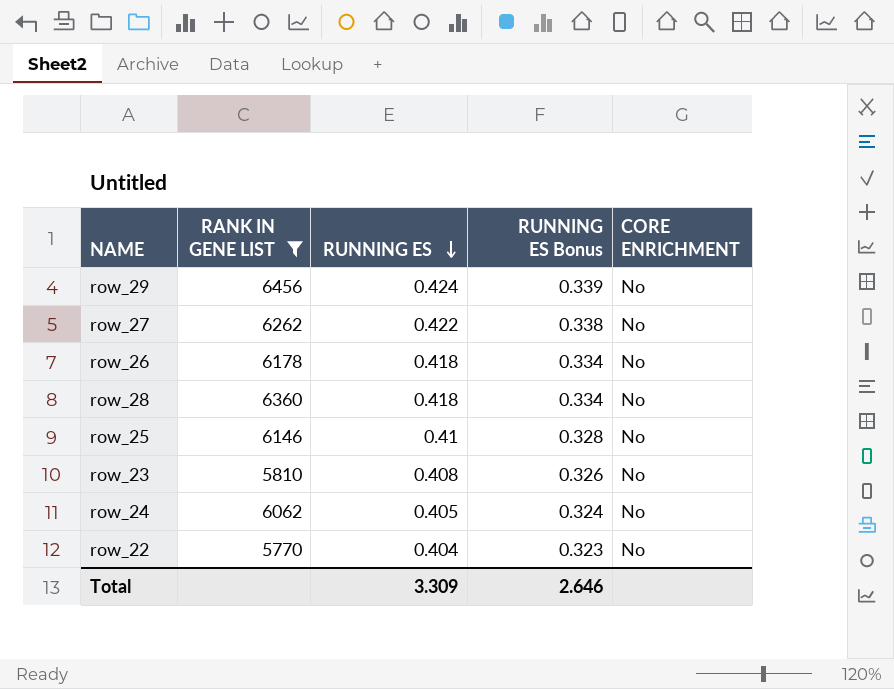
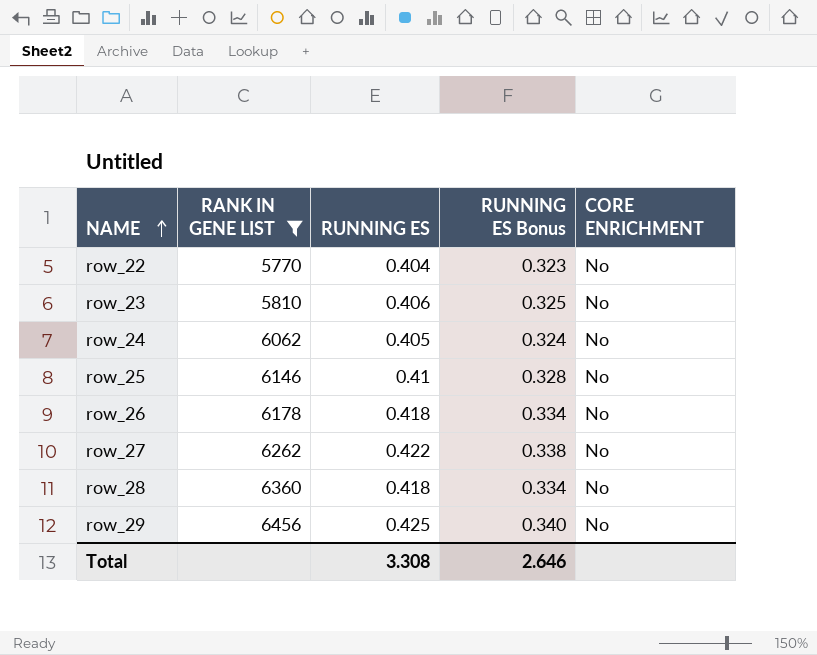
row order: RUNNING ES descending -> NAME ascending
row_23 | RUNNING ES: 0.408 -> 0.406
row_23 | RUNNING ES Bonus: 0.326 -> 0.325
row_29 | RUNNING ES: 0.424 -> 0.425
row_29 | RUNNING ES Bonus: 0.339 -> 0.340
Total | RUNNING ES: 3.309 -> 3.308

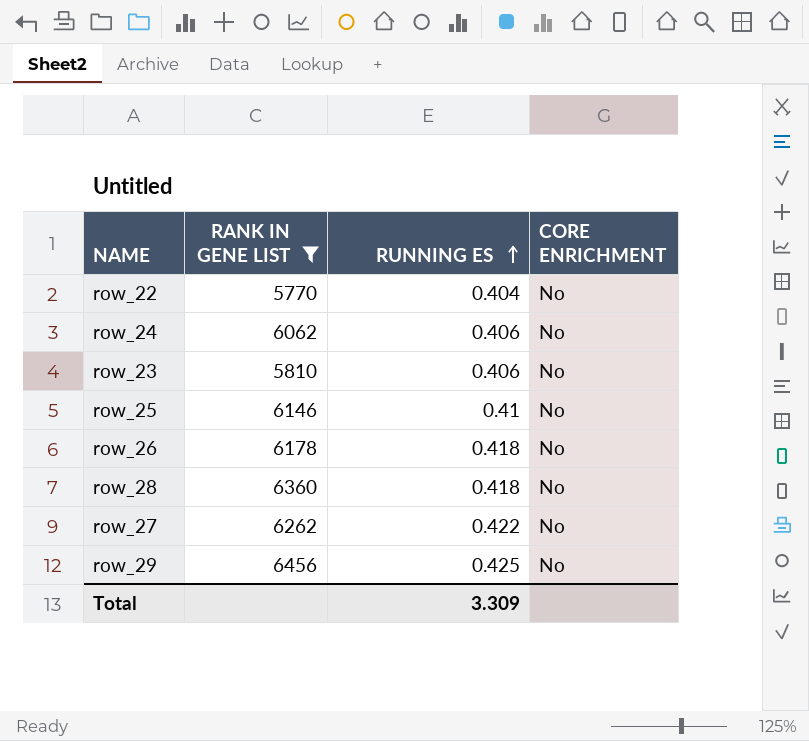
row order: NAME ascending -> RUNNING ES ascending
column RUNNING ES Bonus | formula: [RUNNING ES] * 0.8 -> none
row_24 | RUNNING ES: 0.405 -> 0.406
Total | RUNNING ES: 3.308 -> 3.309

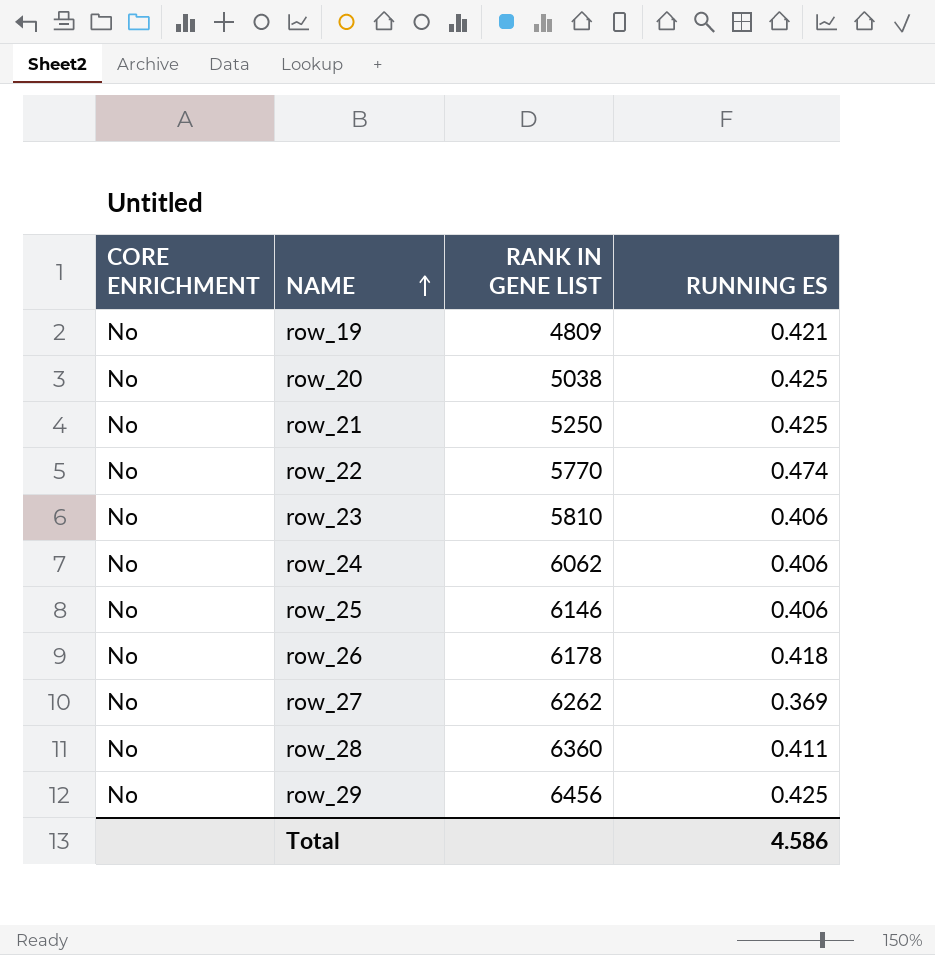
filter: RANK IN GENE LIST >= 5770 -> none
row order: RUNNING ES ascending -> NAME ascending
column CORE ENRICHMENT | position: 4 -> 1
row_22 | RUNNING ES: 0.404 -> 0.474
row_25 | RUNNING ES: 0.41 -> 0.406
row_27 | RUNNING ES: 0.422 -> 0.369
row_28 | RUNNING ES: 0.418 -> 0.411
Total | RUNNING ES: 3.309 -> 4.586

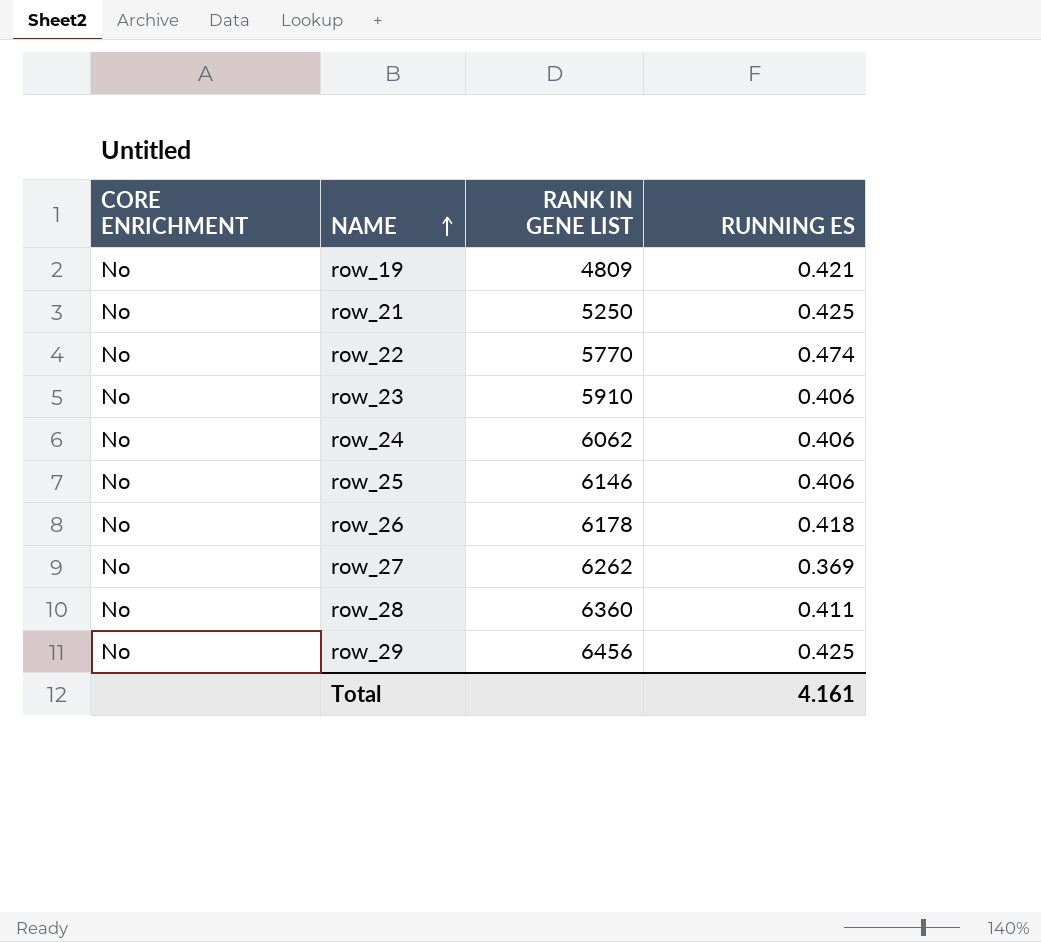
row row_20: No | 5038 | 0.425 -> none
row_23 | RANK IN GENE LIST: 5810 -> 5910
Total | RUNNING ES: 4.586 -> 4.161

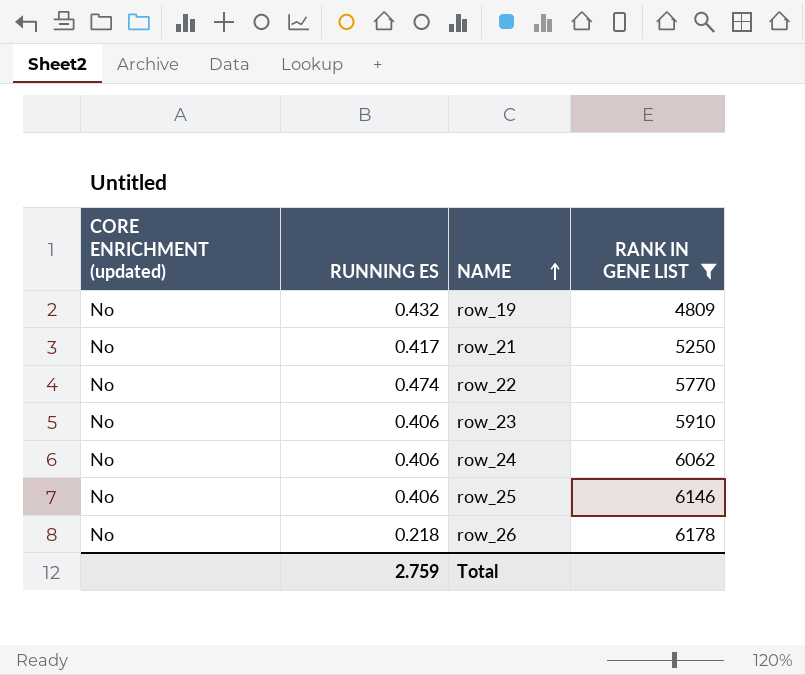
filter: none -> RANK IN GENE LIST <= 6178
column name: CORE ENRICHMENT -> CORE ENRICHMENT (updated)
column RUNNING ES | position: 4 -> 2
row_19 | RUNNING ES: 0.421 -> 0.432
row_21 | RUNNING ES: 0.425 -> 0.417
row_26 | RUNNING ES: 0.418 -> 0.218
Total | RUNNING ES: 4.161 -> 2.759

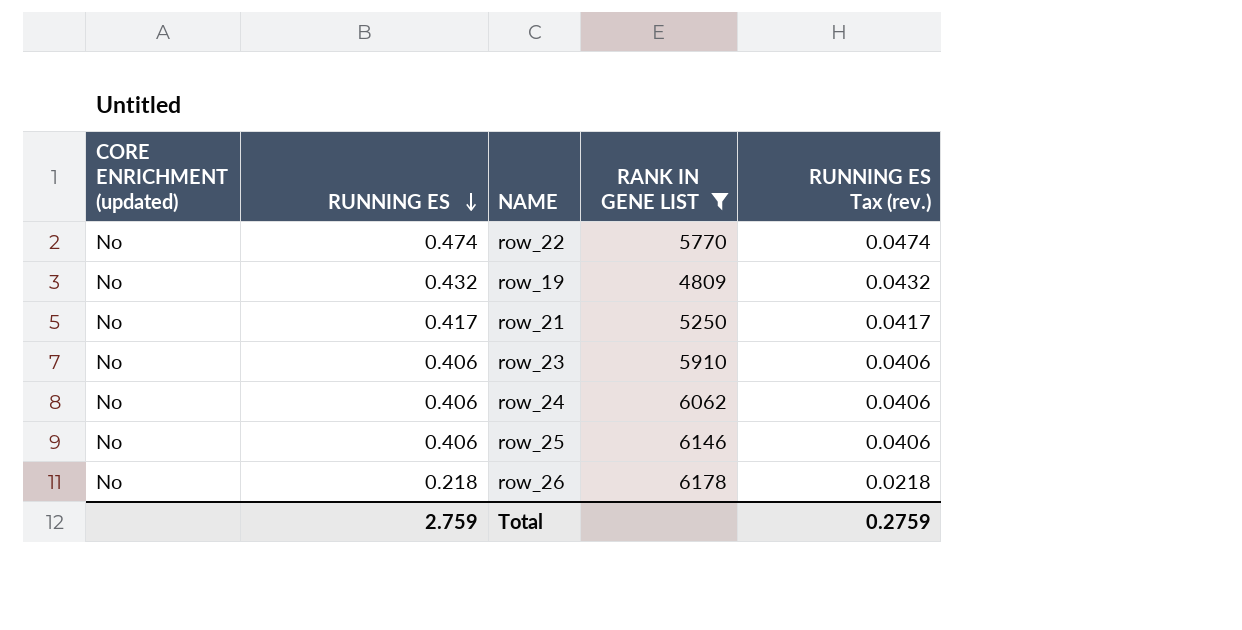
row order: NAME ascending -> RUNNING ES descending
column RUNNING ES Tax (rev.) | formula: none -> [RUNNING ES] * 0.1

